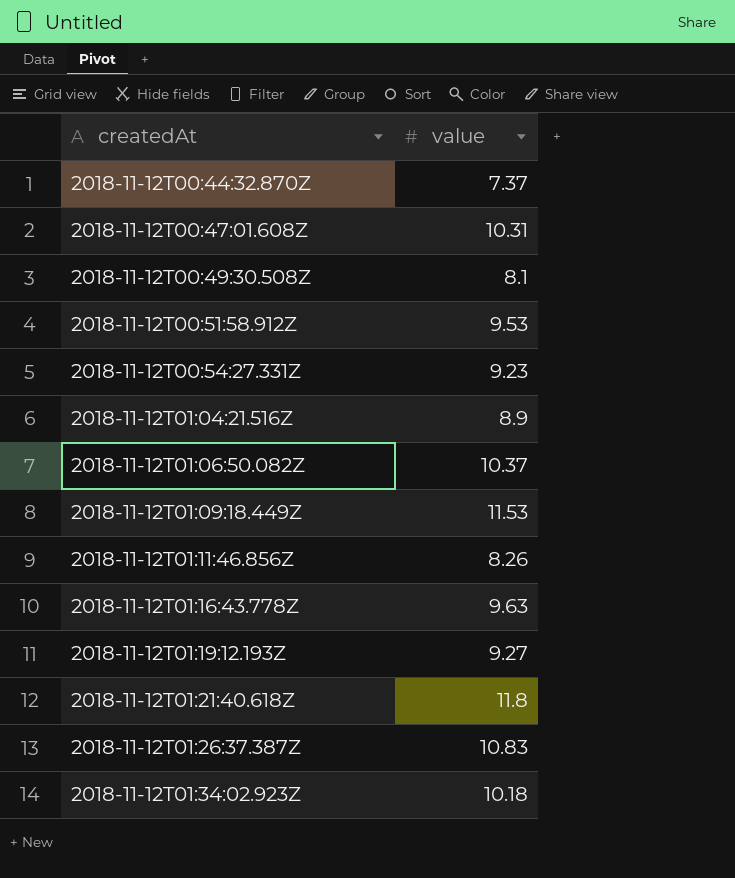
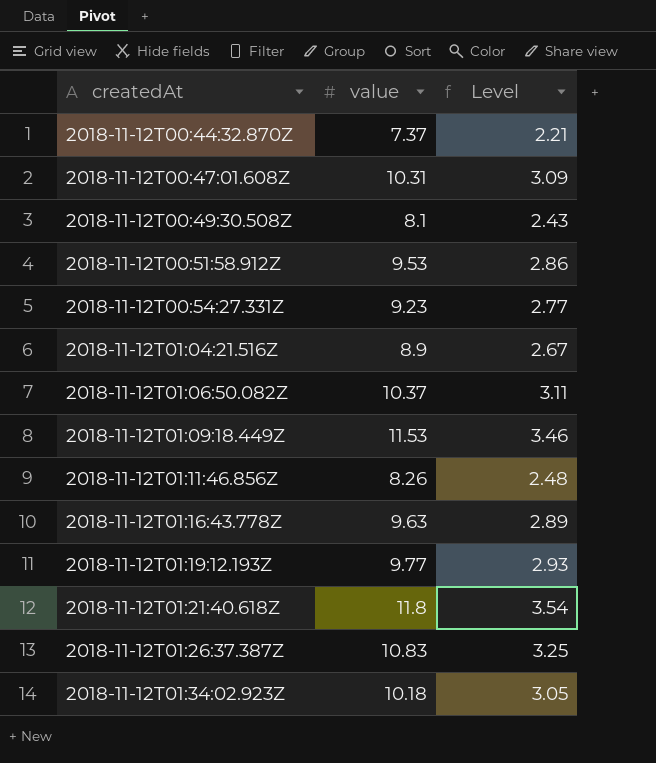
column Level | formula: none -> [value] * 0.3
2018-11-12T01:19:12.193Z | value: 9.27 -> 9.77

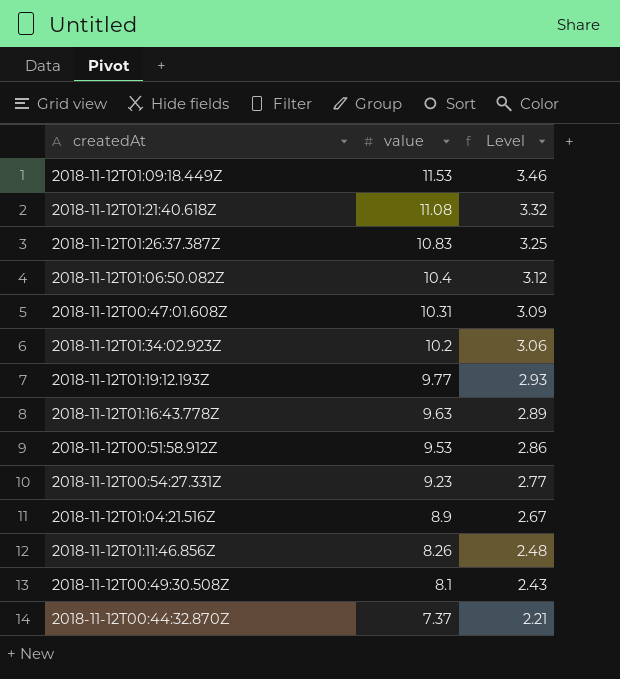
row order: createdAt ascending -> value descending
2018-11-12T01:21:40.618Z | value: 11.8 -> 11.08
2018-11-12T01:21:40.618Z | Level: 3.54 -> 3.32
2018-11-12T01:06:50.082Z | value: 10.37 -> 10.4
2018-11-12T01:06:50.082Z | Level: 3.11 -> 3.12
2018-11-12T01:34:02.923Z | value: 10.18 -> 10.2
2018-11-12T01:34:02.923Z | Level: 3.05 -> 3.06

